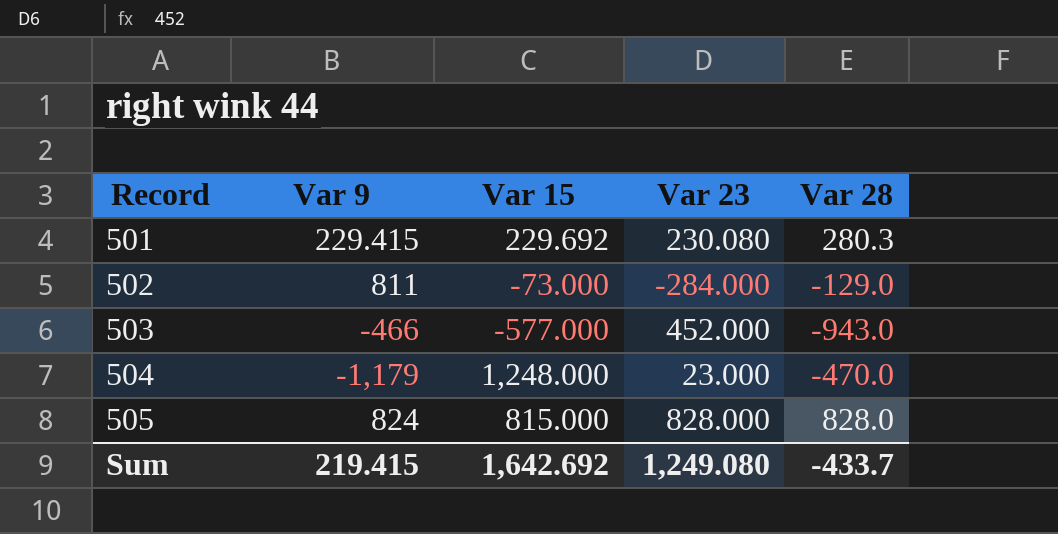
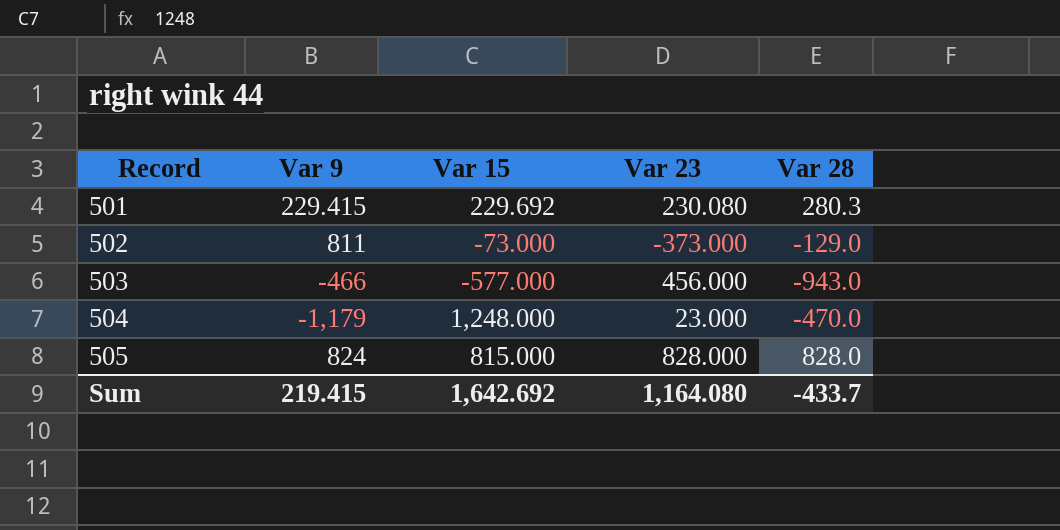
502 | Var 23: -284.000 -> -373.000
503 | Var 23: 452.000 -> 456.000
Sum | Var 23: 1,249.080 -> 1,164.080

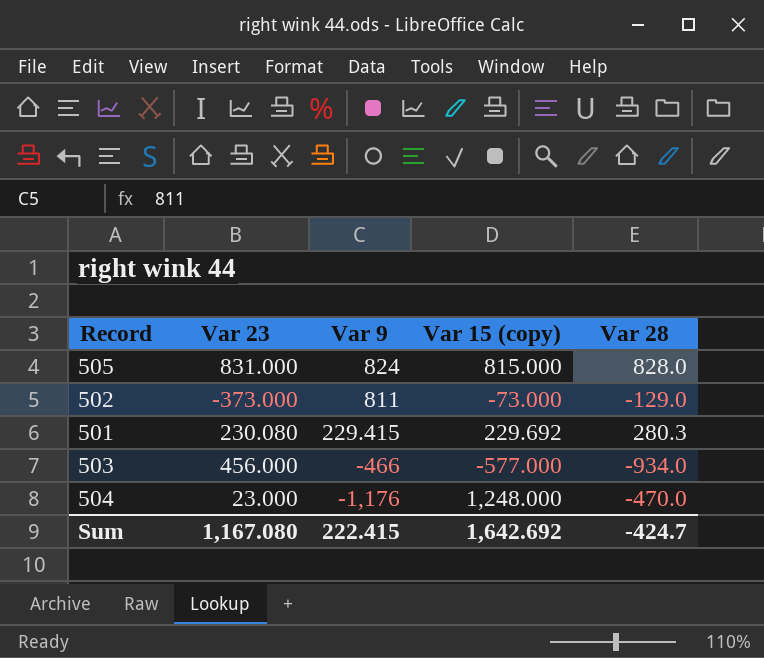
row order: Record ascending -> Var 9 descending
column Var 23 | position: 4 -> 2
column name: Var 15 -> Var 15 (copy)
505 | Var 23: 828.000 -> 831.000
503 | Var 28: -943.0 -> -934.0
504 | Var 9: -1,179 -> -1,176
Sum | Var 23: 1,164.080 -> 1,167.080
Sum | Var 9: 219.415 -> 222.415
Sum | Var 28: -433.7 -> -424.7

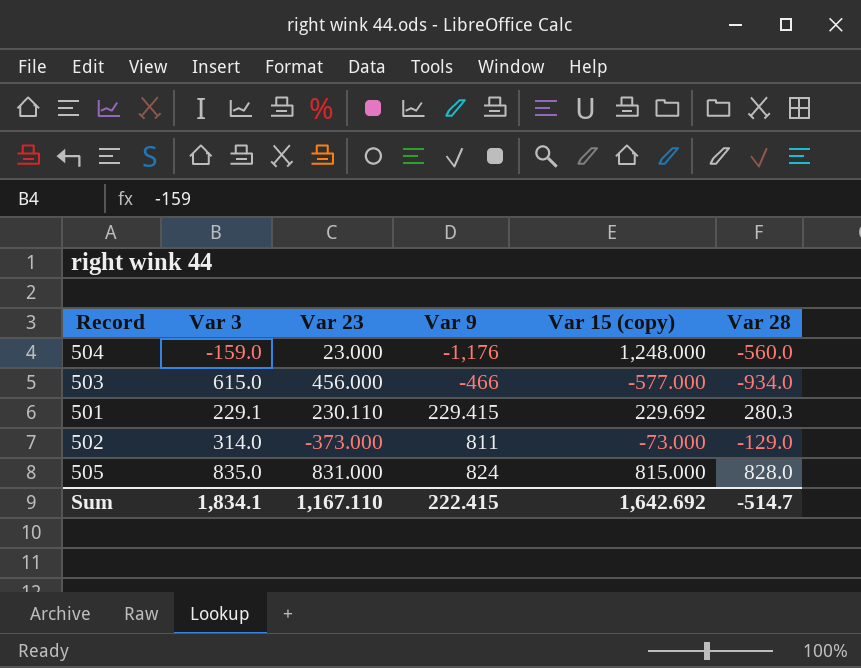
row order: Var 9 descending -> Var 9 ascending
column Var 3 | position: none -> 2
504 | Var 28: -470.0 -> -560.0
501 | Var 23: 230.080 -> 230.110
Sum | Var 23: 1,167.080 -> 1,167.110
Sum | Var 28: -424.7 -> -514.7

